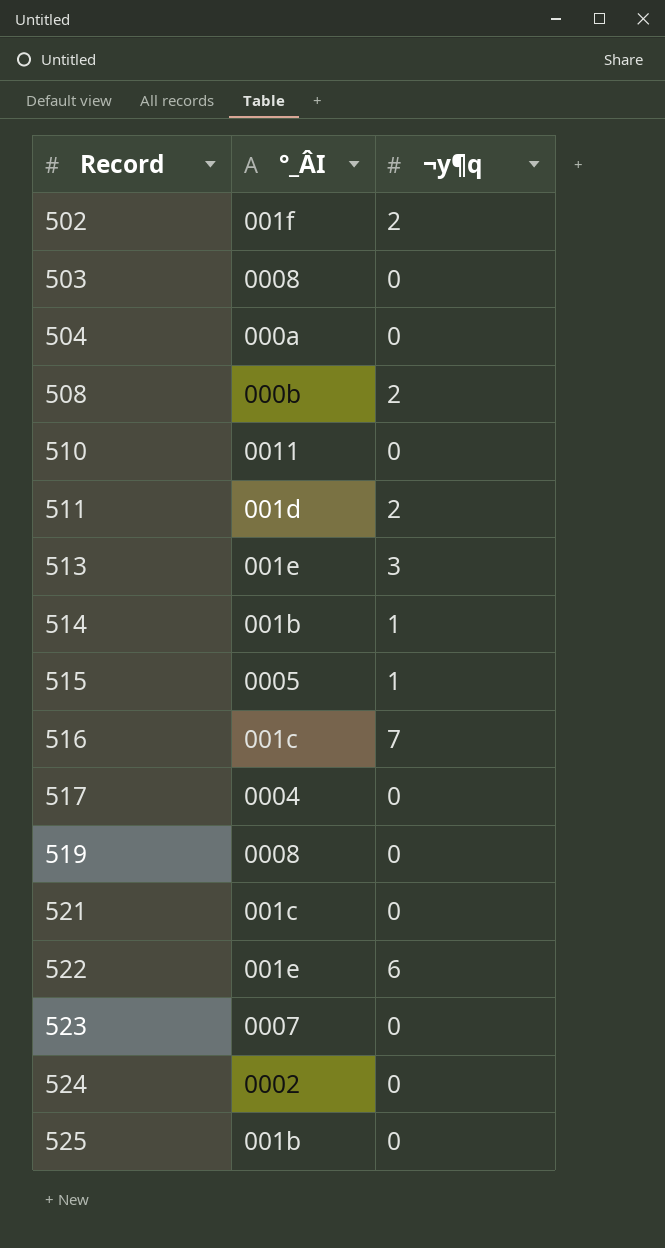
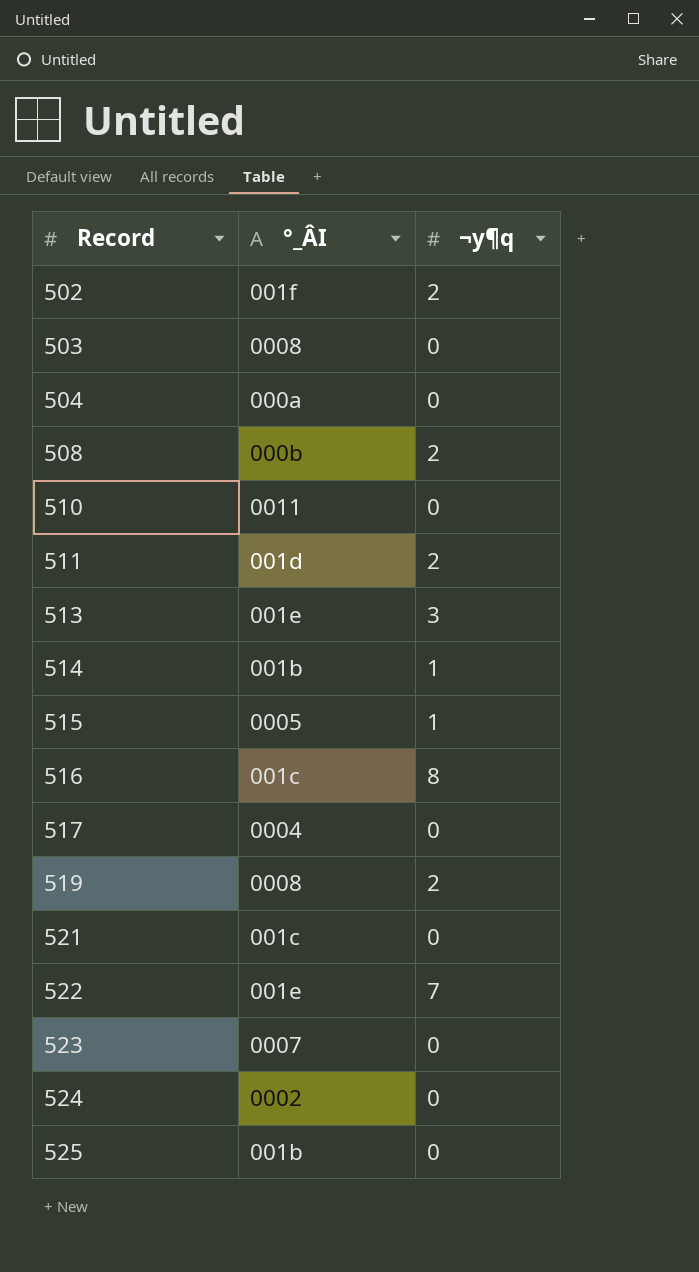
516 | ¬y¶q: 7 -> 8
519 | ¬y¶q: 0 -> 2
522 | ¬y¶q: 6 -> 7

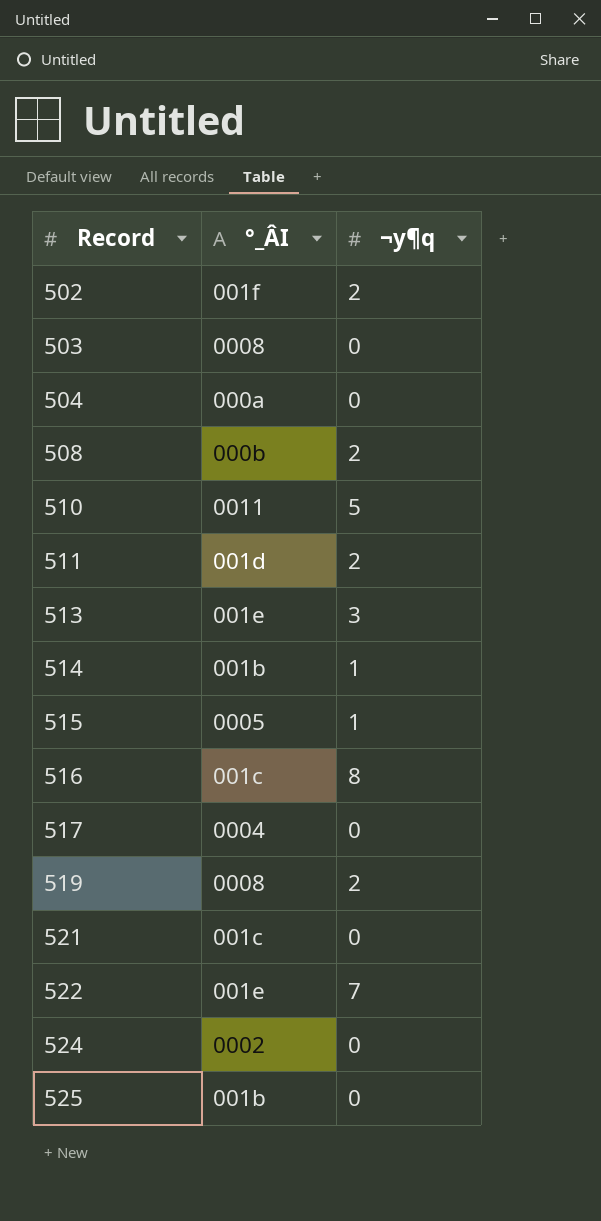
row 523: 0007 | 0 -> none
510 | ¬y¶q: 0 -> 5

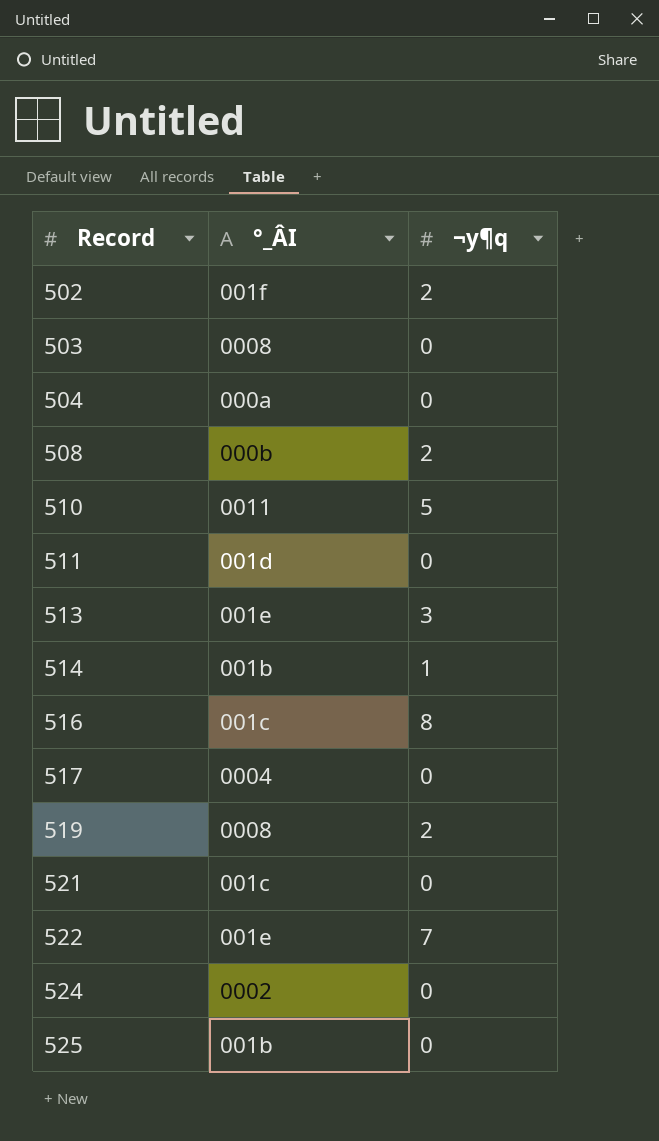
row 515: 0005 | 1 -> none
511 | ¬y¶q: 2 -> 0

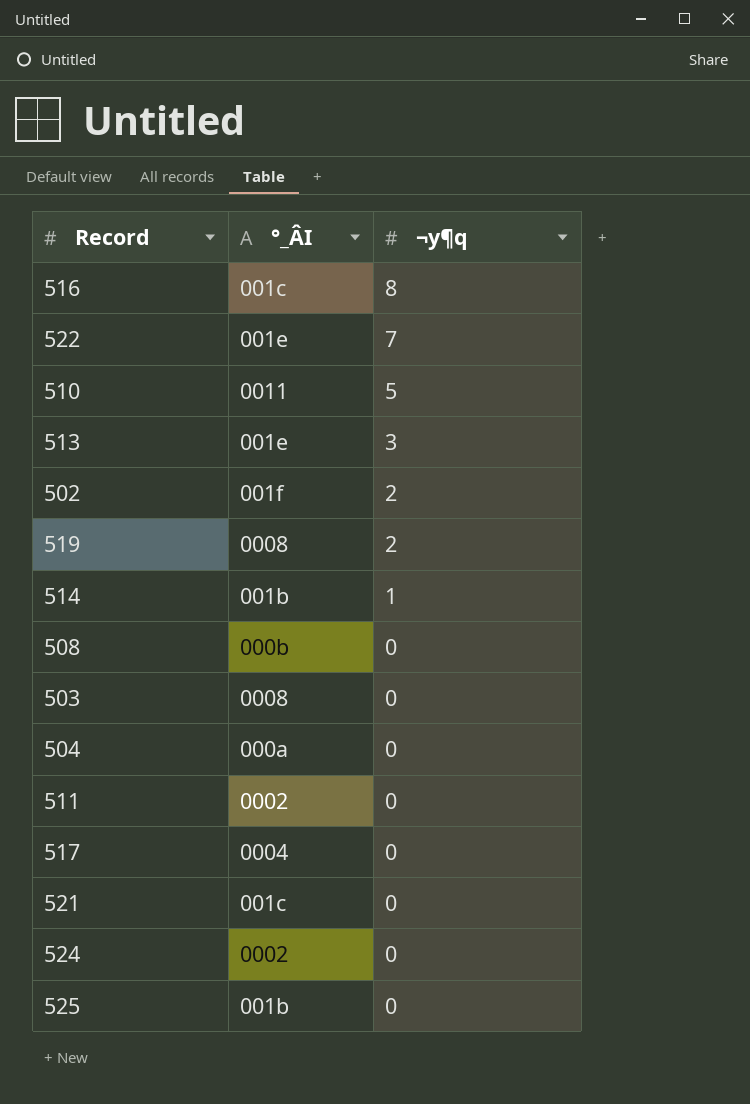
row order: Record ascending -> ¬y¶q descending
508 | ¬y¶q: 2 -> 0
511 | °_ÂI: 001d -> 0002

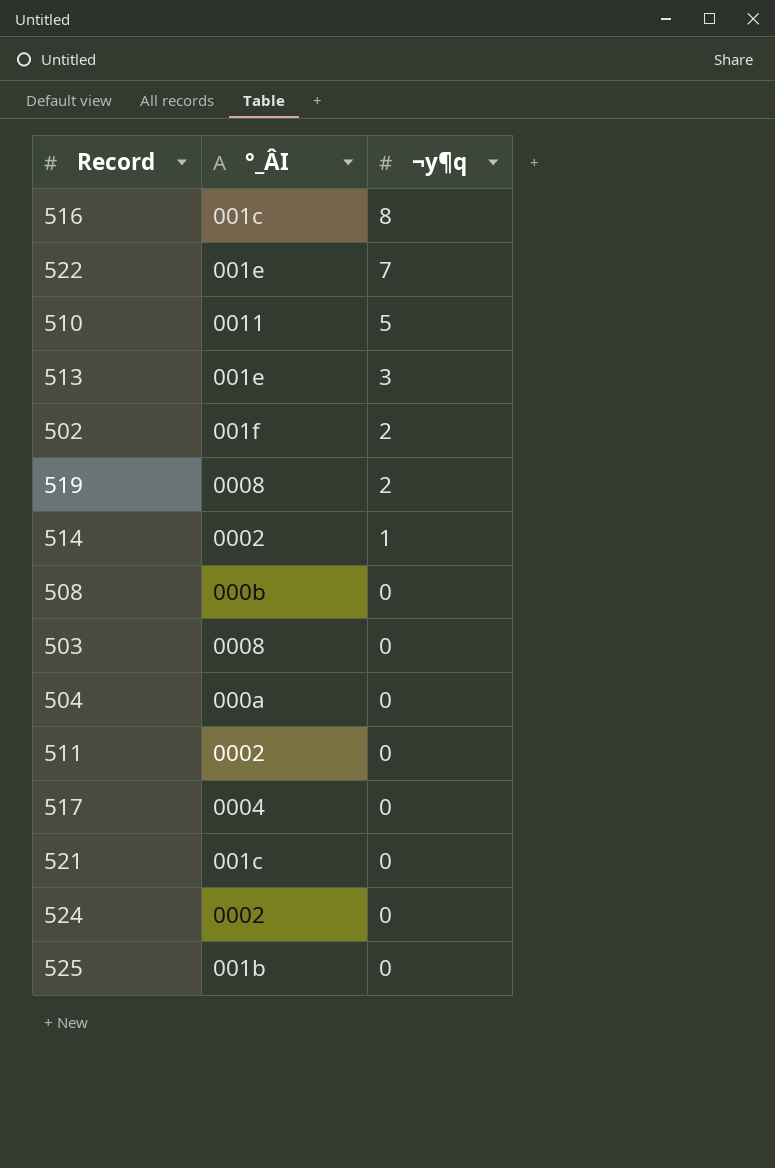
514 | °_ÂI: 001b -> 0002

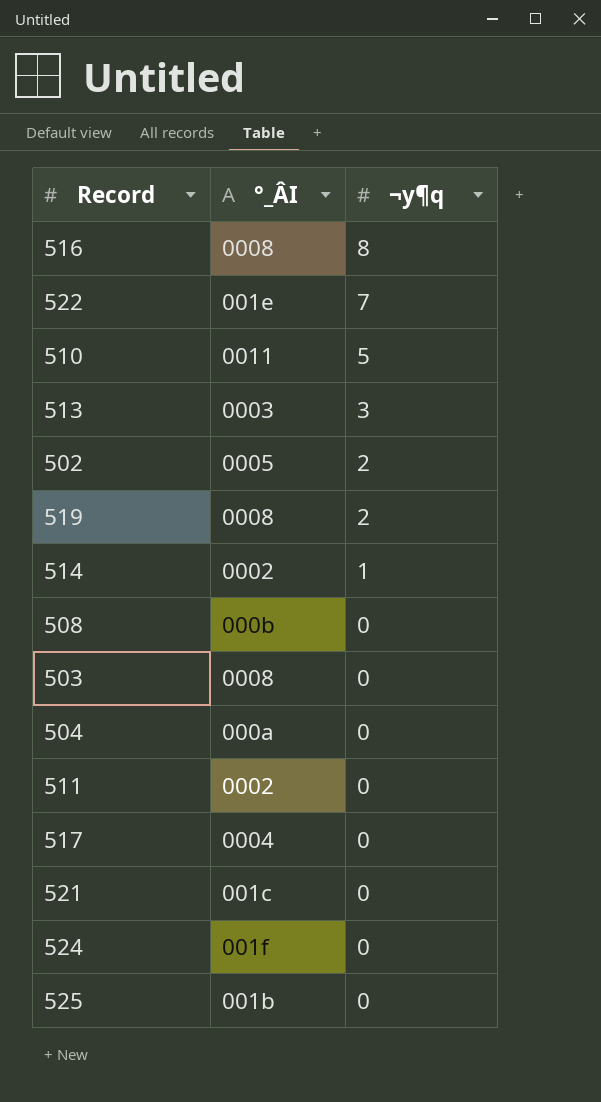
516 | °_ÂI: 001c -> 0008
513 | °_ÂI: 001e -> 0003
502 | °_ÂI: 001f -> 0005
524 | °_ÂI: 0002 -> 001f

